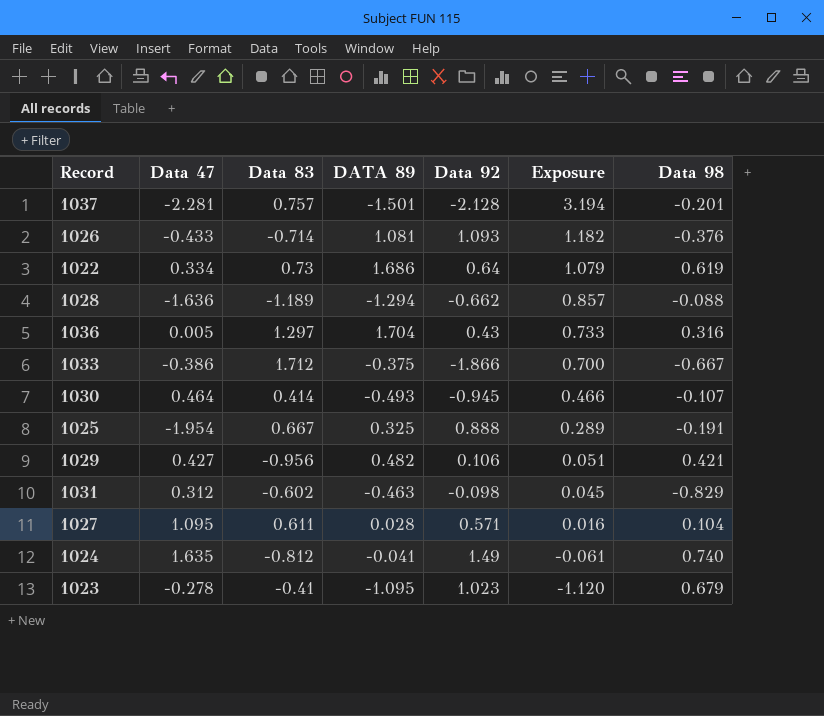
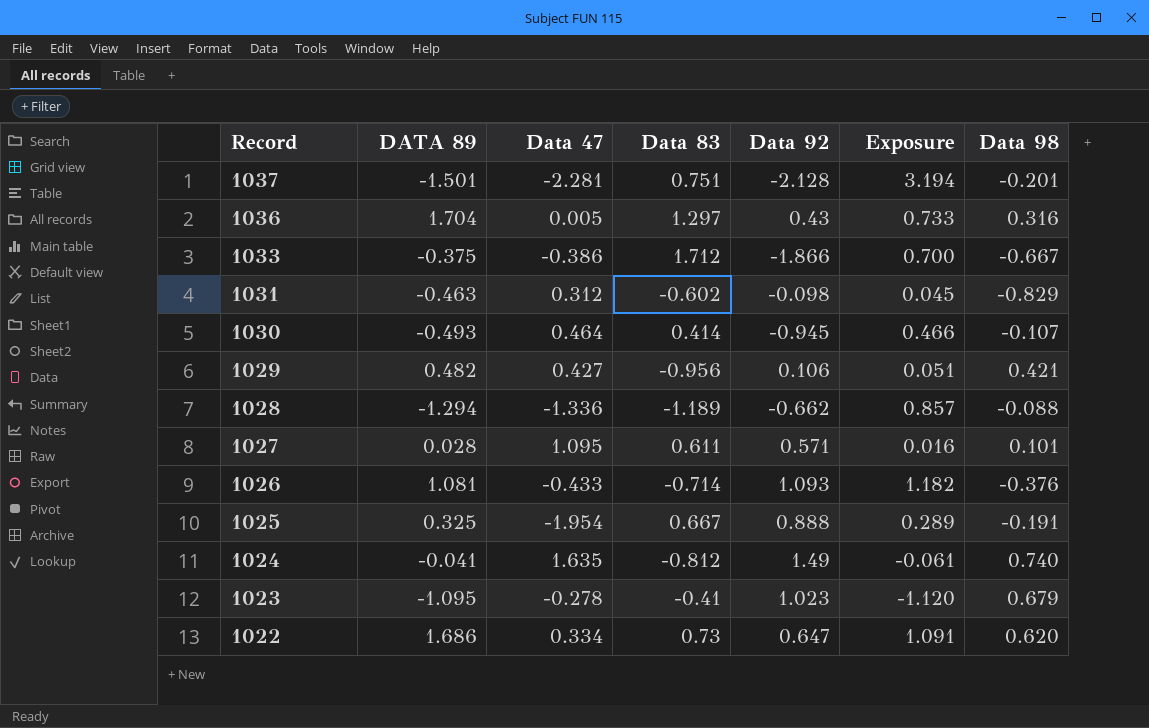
row order: Exposure descending -> Record descending
column DATA 89 | position: 4 -> 2
1037 | Data 83: 0.757 -> 0.751
1028 | Data 47: -1.636 -> -1.336
1027 | Data 98: 0.104 -> 0.101
1022 | Data 92: 0.64 -> 0.647
1022 | Exposure: 1.079 -> 1.091
1022 | Data 98: 0.619 -> 0.620

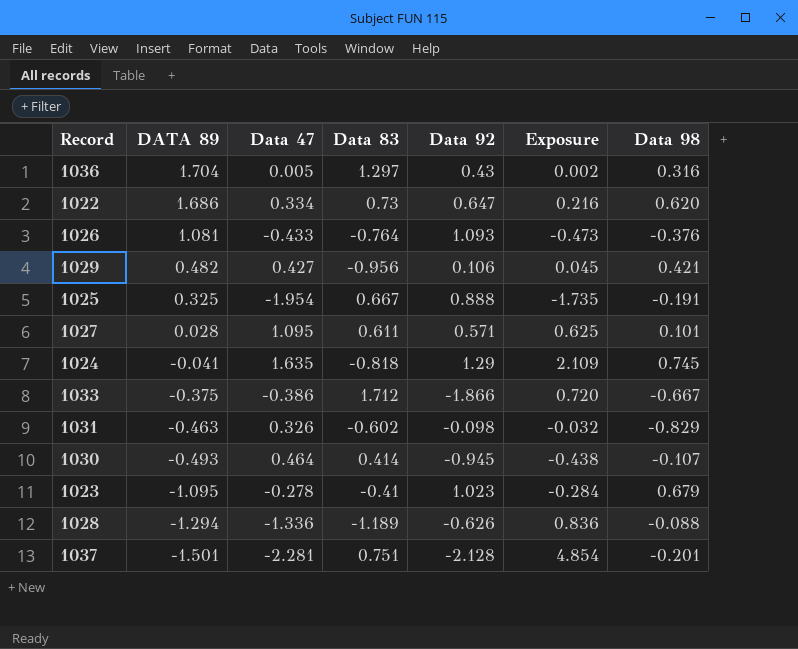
row order: Record descending -> DATA 89 descending
column Exposure | formula: [DATA 89] * [Data 92] -> [Data 47] * [Data 92]
1026 | Data 83: -0.714 -> -0.764
1024 | Data 83: -0.812 -> -0.818
1024 | Data 92: 1.49 -> 1.29
1024 | Data 98: 0.740 -> 0.745
1031 | Data 47: 0.312 -> 0.326
1028 | Data 92: -0.662 -> -0.626

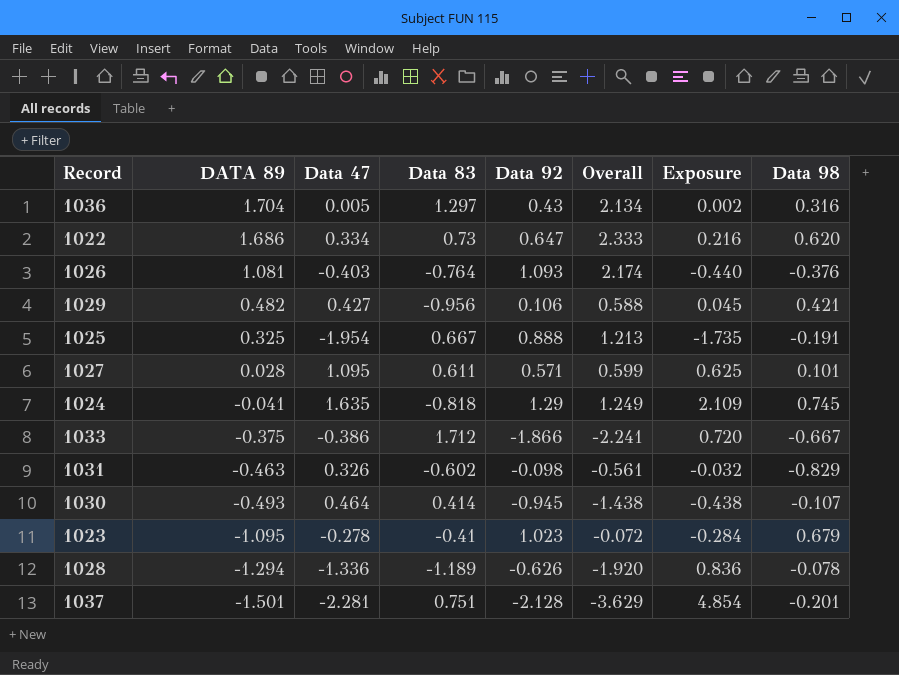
column Overall | formula: none -> [DATA 89] + [Data 92]
1026 | Data 47: -0.433 -> -0.403
1026 | Exposure: -0.473 -> -0.440
1028 | Data 98: -0.088 -> -0.078

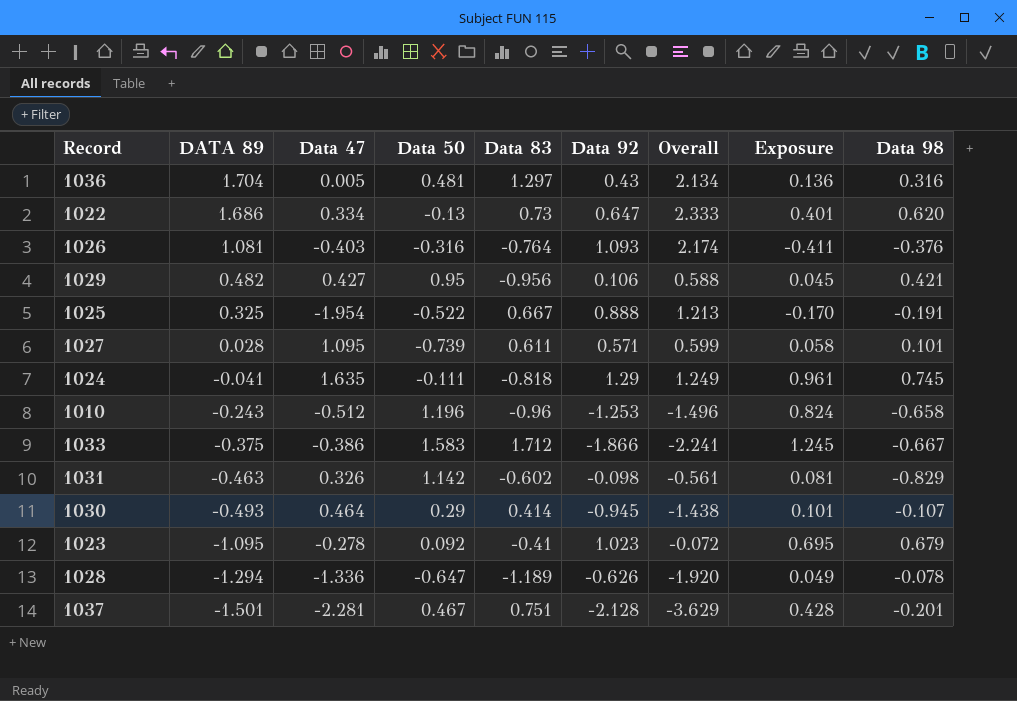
column Data 50 | position: none -> 4
column Exposure | formula: [Data 47] * [Data 92] -> [Data 92] * [Data 98]
row 1010: none -> -0.243 | -0.512 | 1.196 | -0.96 | -1.253 | -1.496 | 0.824 | -0.658

